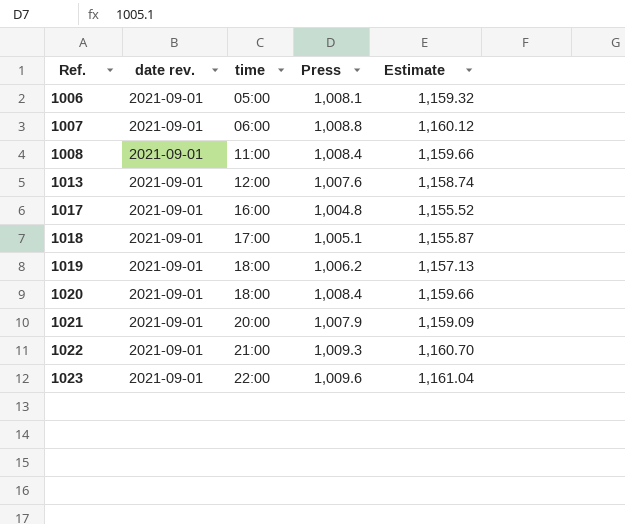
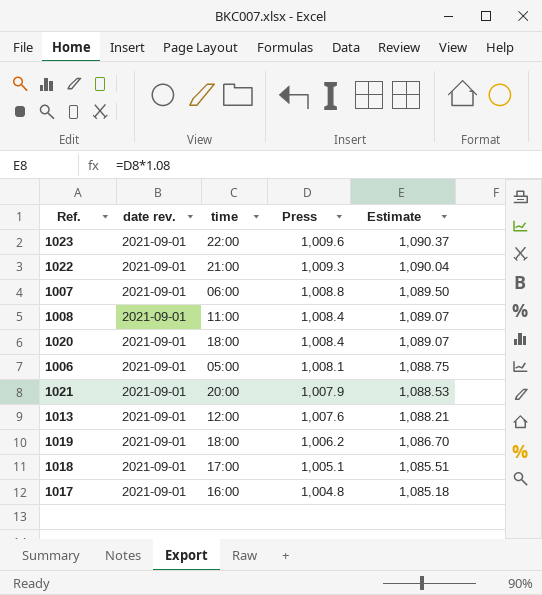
row order: Ref. ascending -> Press descending
column Estimate | formula: [Press] * 1.15 -> [Press] * 1.08

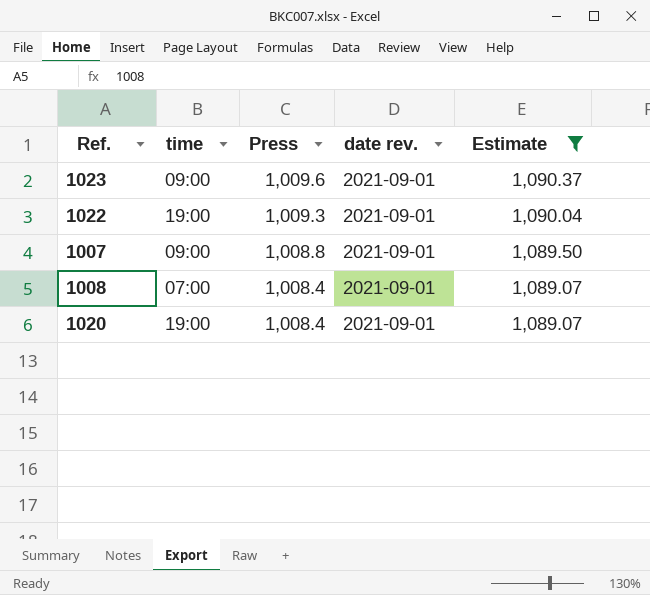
filter: none -> Estimate >= 1,089.07
column date rev. | position: 2 -> 4
1023 | time: 22:00 -> 09:00
1022 | time: 21:00 -> 19:00
1007 | time: 06:00 -> 09:00
1008 | time: 11:00 -> 07:00
1020 | time: 18:00 -> 19:00

